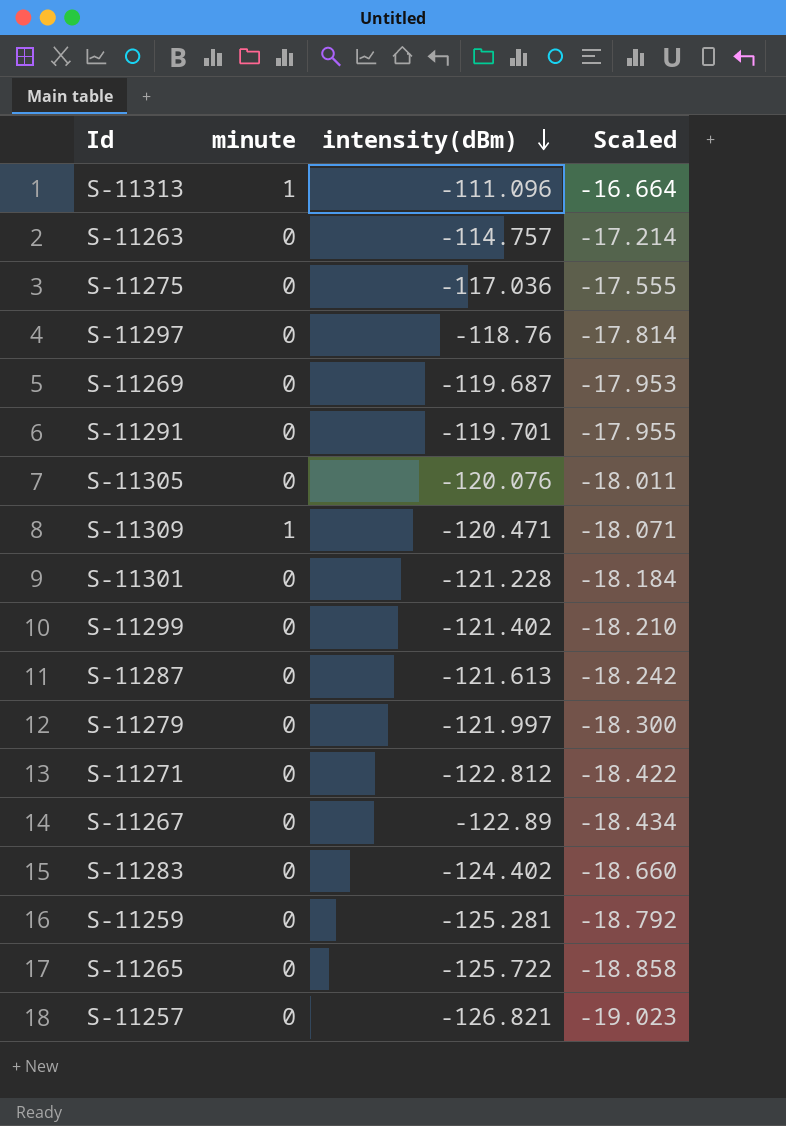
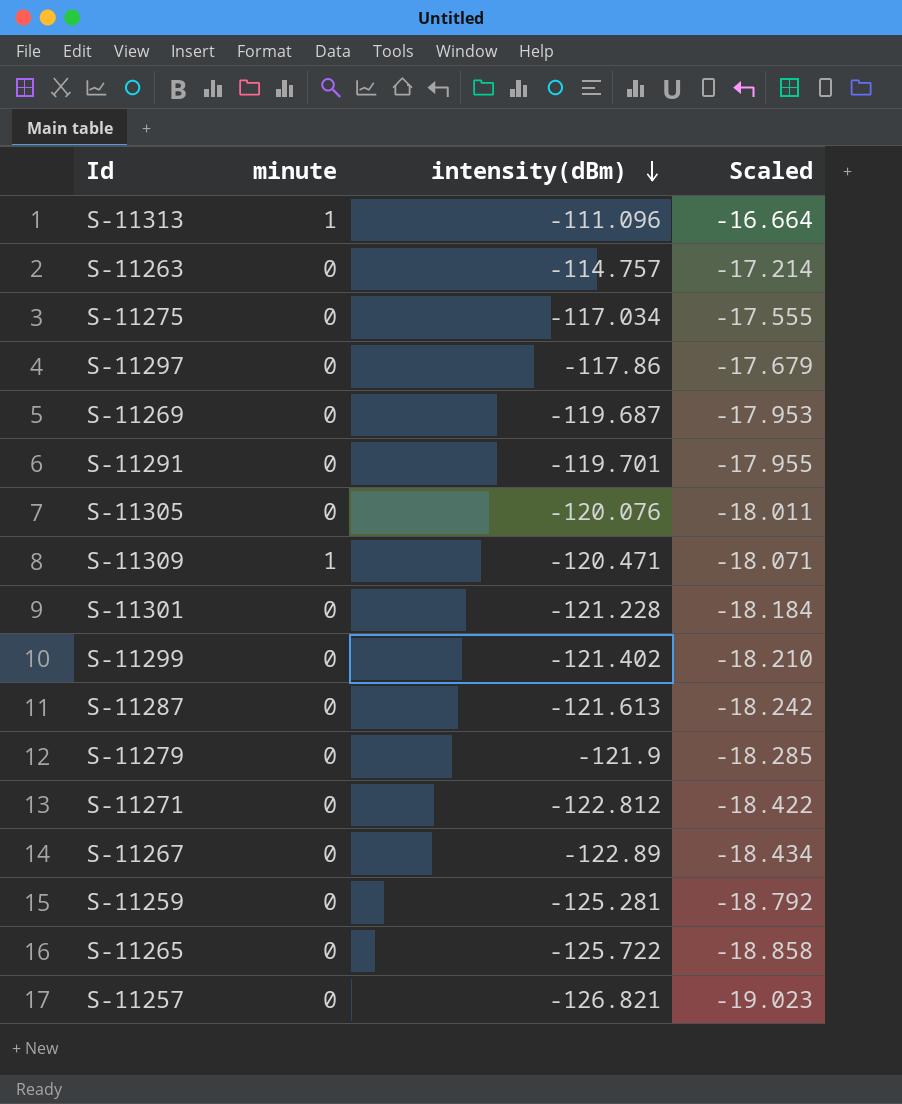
row S-11283: 0 | -124.402 | -18.660 -> none
S-11275 | intensity(dBm): -117.036 -> -117.034
S-11297 | intensity(dBm): -118.76 -> -117.86
S-11297 | Scaled: -17.814 -> -17.679
S-11279 | intensity(dBm): -121.997 -> -121.9
S-11279 | Scaled: -18.300 -> -18.285

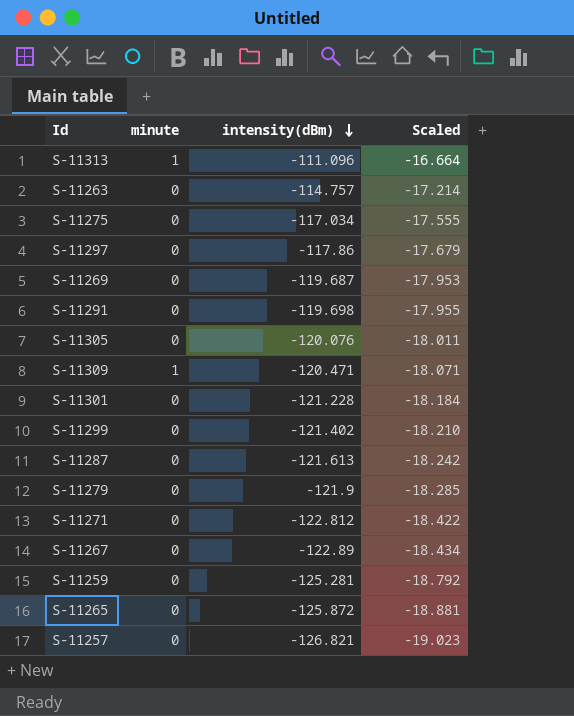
S-11291 | intensity(dBm): -119.701 -> -119.698
S-11265 | intensity(dBm): -125.722 -> -125.872
S-11265 | Scaled: -18.858 -> -18.881

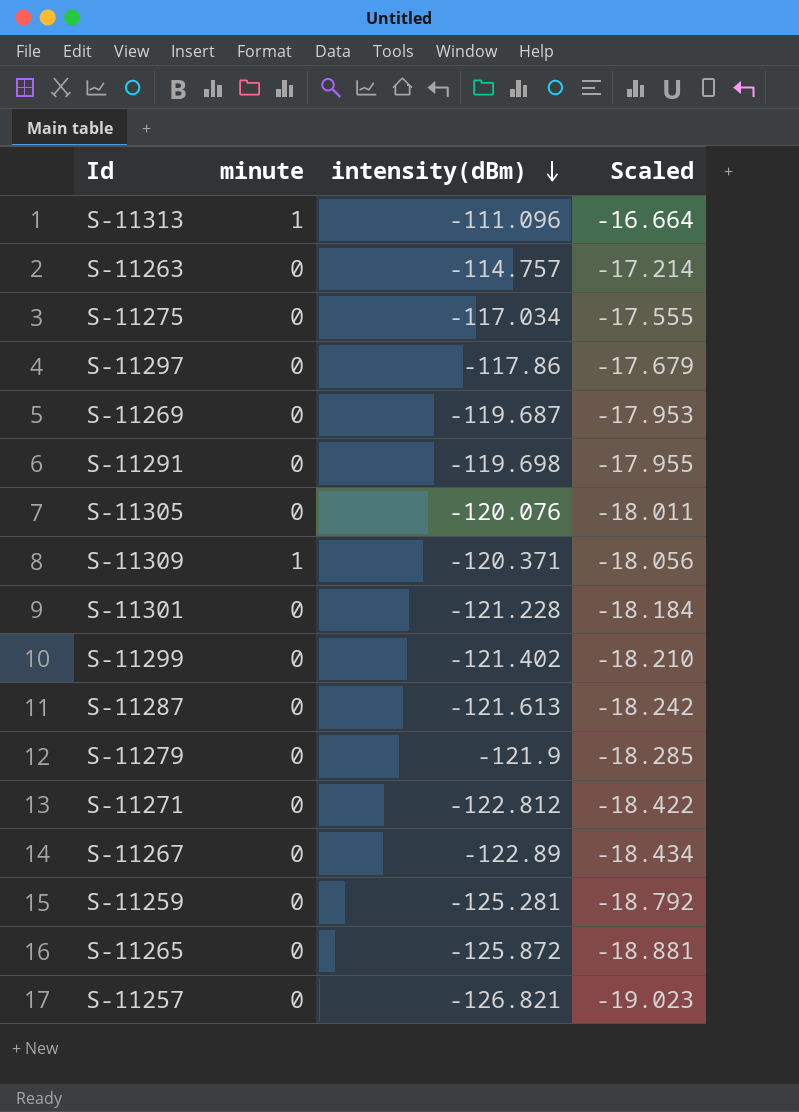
S-11309 | intensity(dBm): -120.471 -> -120.371
S-11309 | Scaled: -18.071 -> -18.056

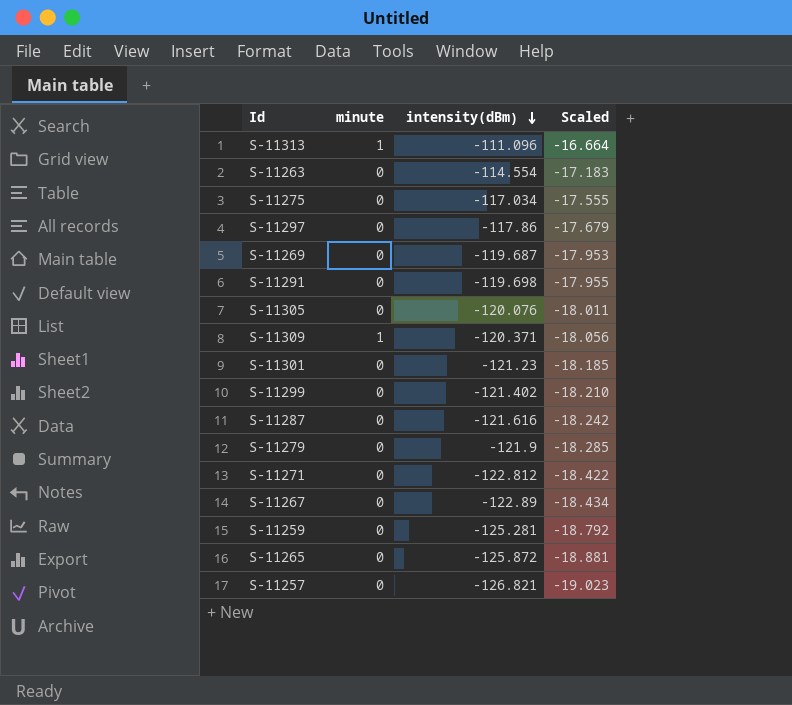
S-11263 | intensity(dBm): -114.757 -> -114.554
S-11263 | Scaled: -17.214 -> -17.183
S-11301 | intensity(dBm): -121.228 -> -121.23
S-11301 | Scaled: -18.184 -> -18.185
S-11287 | intensity(dBm): -121.613 -> -121.616

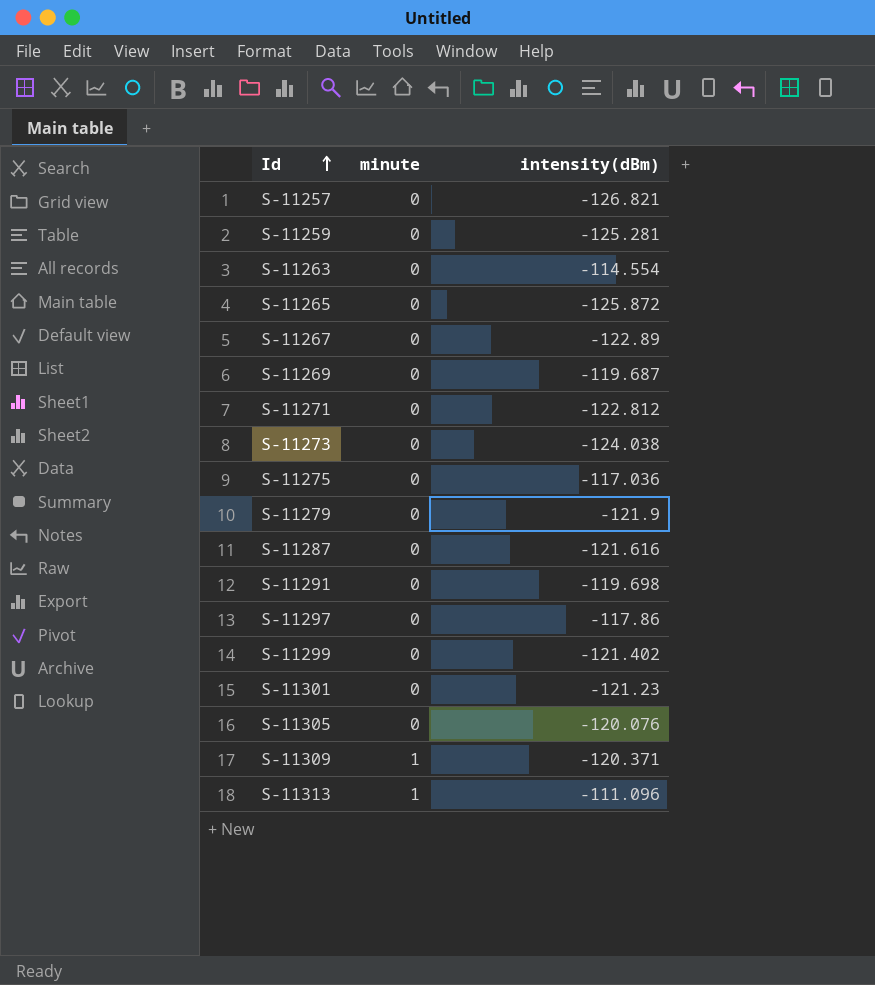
row order: intensity(dBm) descending -> Id ascending
column Scaled | formula: [intensity(dBm)] * 0.15 -> none
row S-11273: none -> 0 | -124.038
S-11275 | intensity(dBm): -117.034 -> -117.036

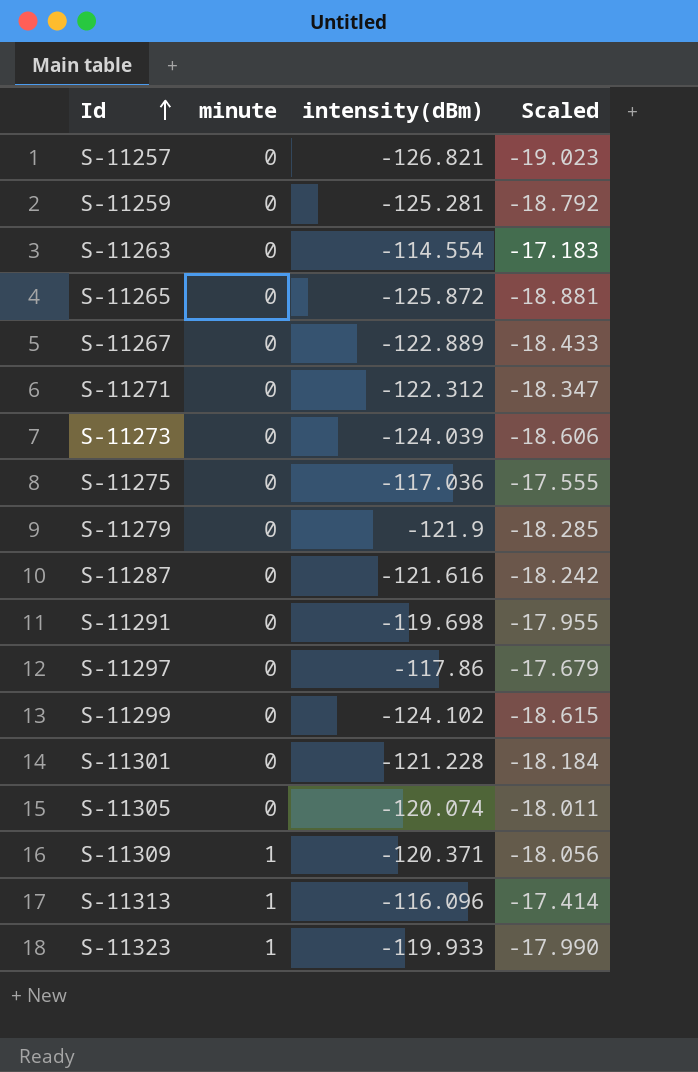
column Scaled | formula: none -> [intensity(dBm)] * 0.15
row S-11269: 0 | -119.687 -> none
S-11267 | intensity(dBm): -122.89 -> -122.889
S-11271 | intensity(dBm): -122.812 -> -122.312
S-11273 | intensity(dBm): -124.038 -> -124.039
S-11299 | intensity(dBm): -121.402 -> -124.102
S-11301 | intensity(dBm): -121.23 -> -121.228
S-11305 | intensity(dBm): -120.076 -> -120.074
S-11313 | intensity(dBm): -111.096 -> -116.096
row S-11323: none -> 1 | -119.933 | -17.990

